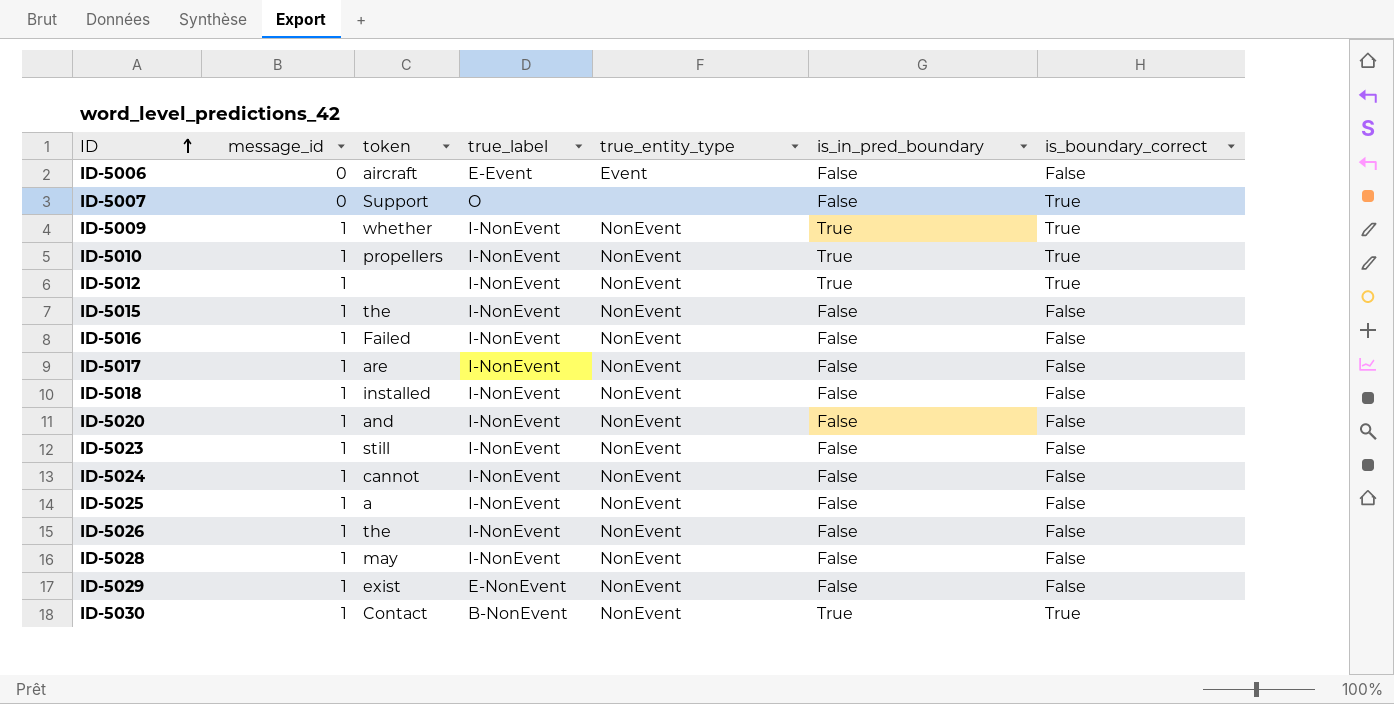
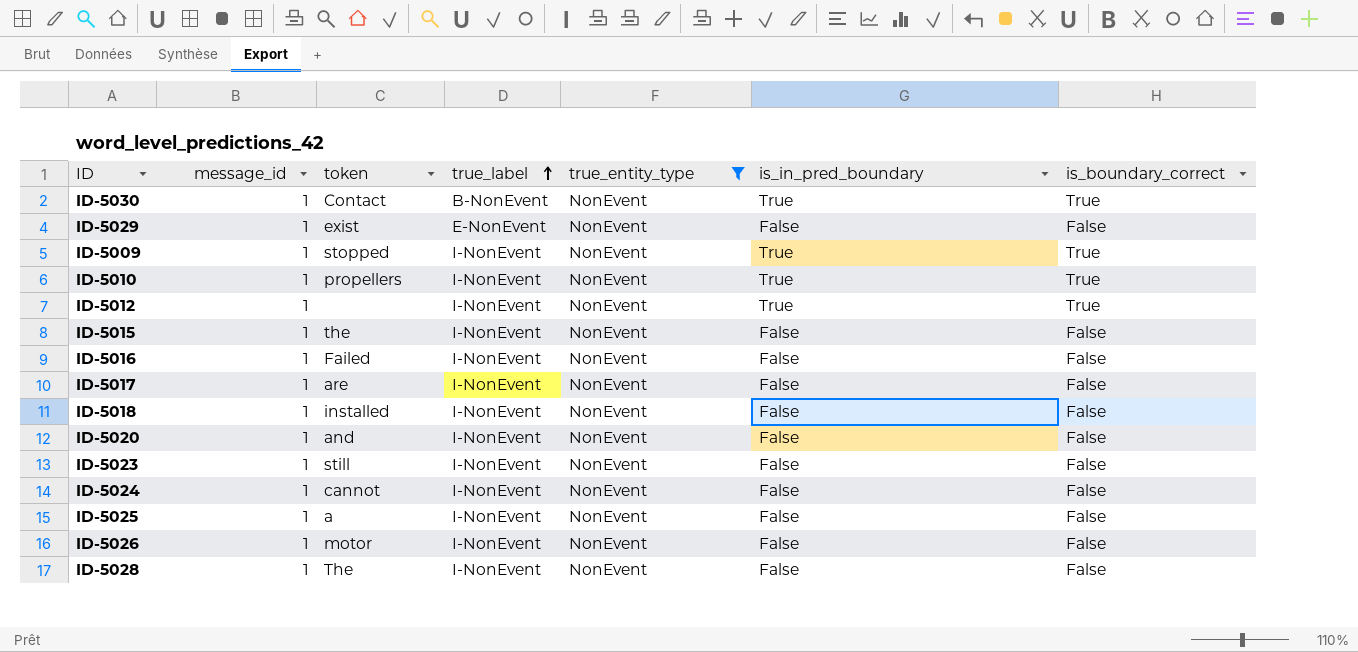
filter: none -> true_entity_type = NonEvent
row order: ID ascending -> true_label ascending
ID-5009 | token: whether -> stopped
ID-5026 | token: the -> motor
ID-5028 | token: may -> The

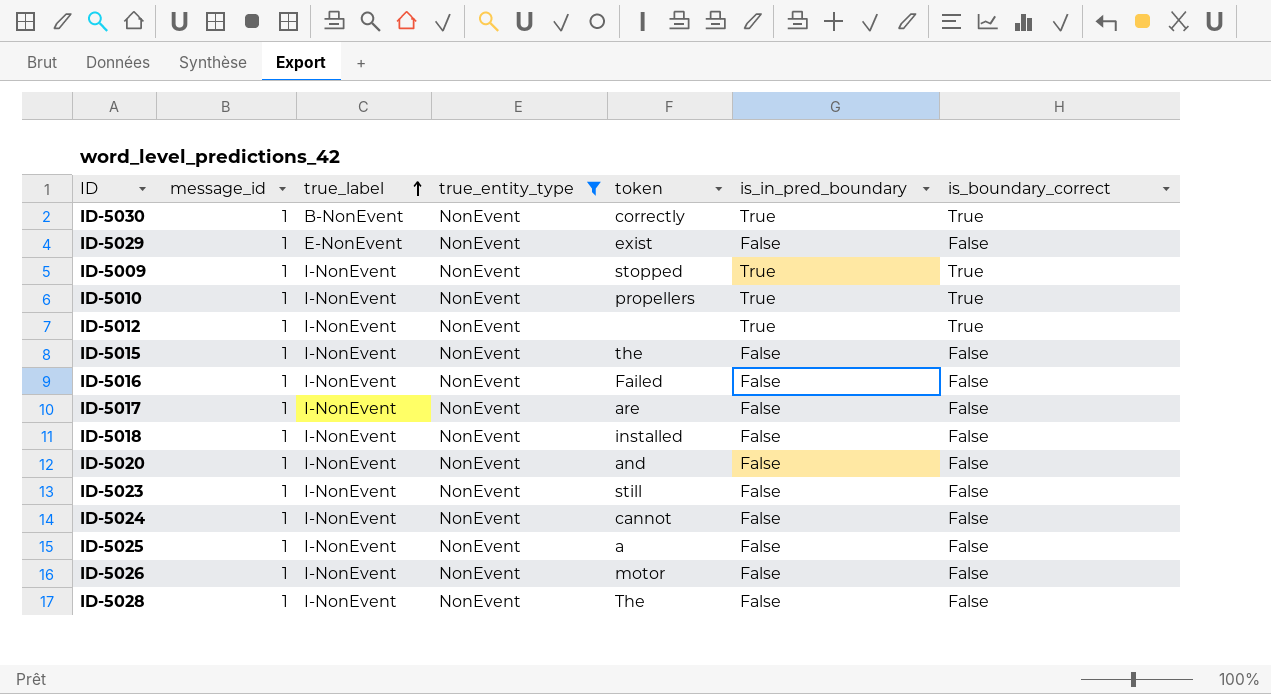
column token | position: 3 -> 5
ID-5030 | token: Contact -> correctly

